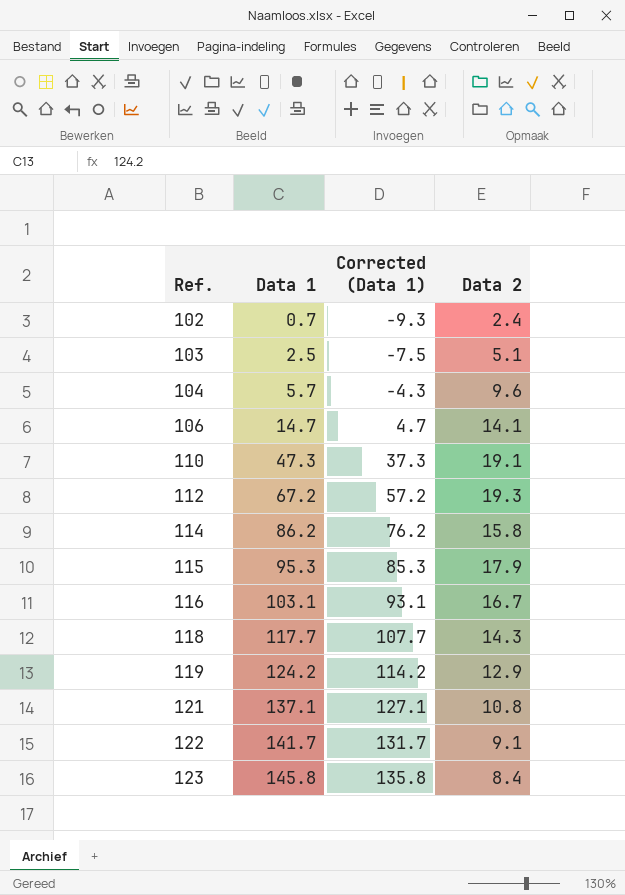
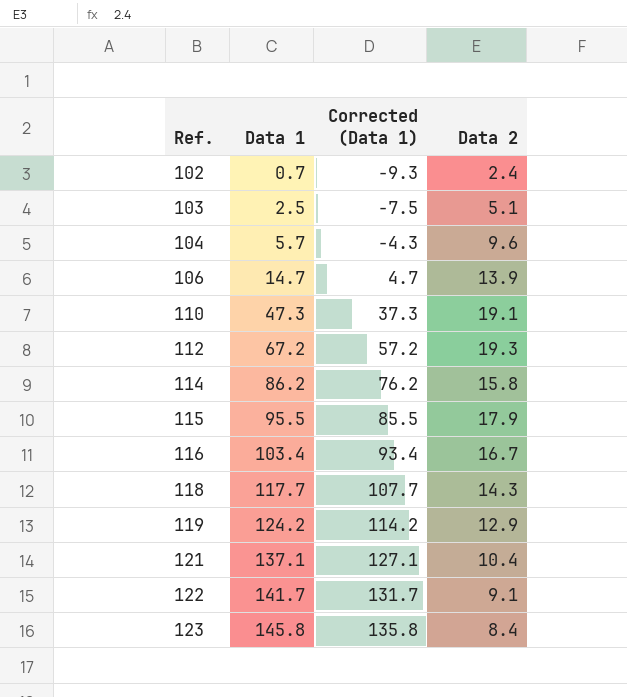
106 | Data 2: 14.1 -> 13.9
115 | Data 1: 95.3 -> 95.5
115 | Corrected (Data 1): 85.3 -> 85.5
116 | Data 1: 103.1 -> 103.4
116 | Corrected (Data 1): 93.1 -> 93.4
121 | Data 2: 10.8 -> 10.4

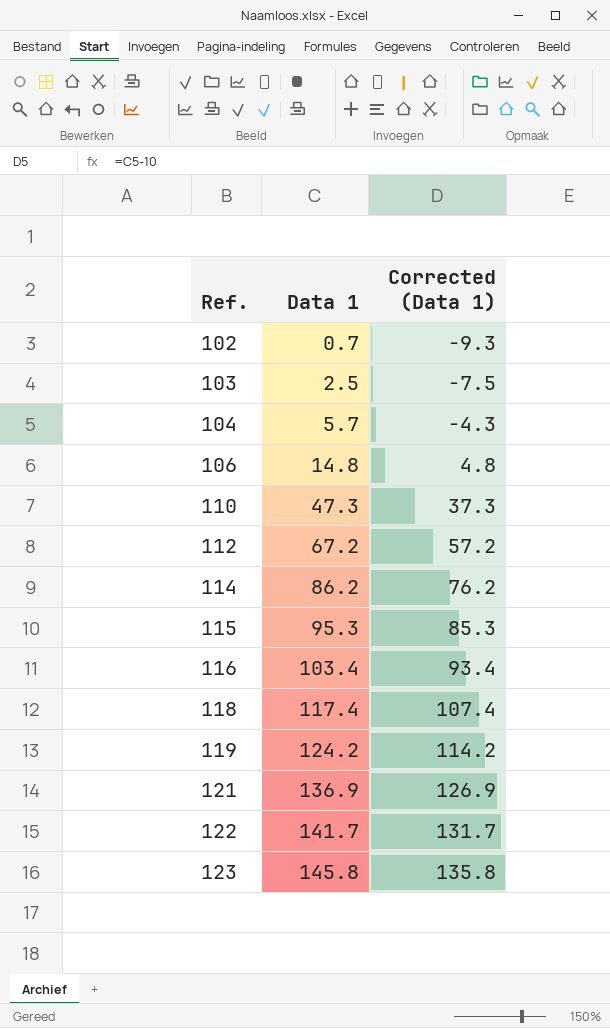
column Data 2 | position: 4 -> none
106 | Data 1: 14.7 -> 14.8
106 | Corrected (Data 1): 4.7 -> 4.8
115 | Data 1: 95.5 -> 95.3
115 | Corrected (Data 1): 85.5 -> 85.3
118 | Data 1: 117.7 -> 117.4
118 | Corrected (Data 1): 107.7 -> 107.4
121 | Data 1: 137.1 -> 136.9
121 | Corrected (Data 1): 127.1 -> 126.9

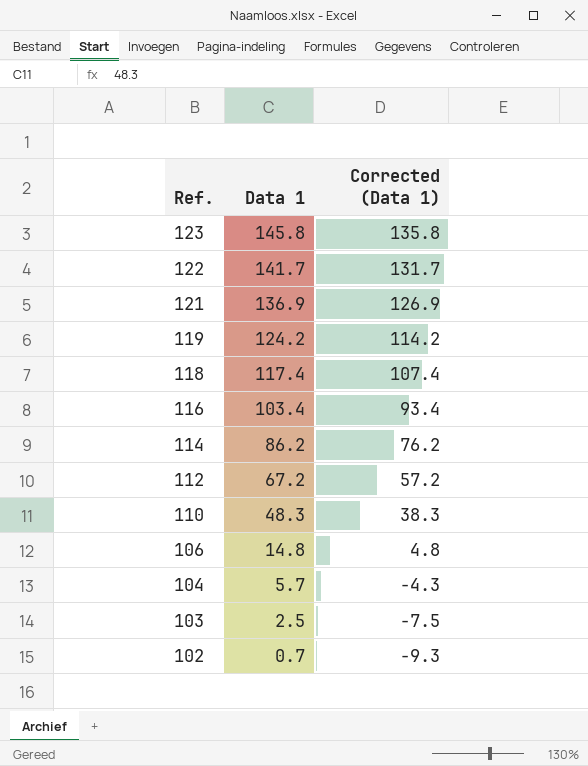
row order: Ref. ascending -> Ref. descending
row 115: 95.3 | 85.3 -> none
110 | Data 1: 47.3 -> 48.3
110 | Corrected (Data 1): 37.3 -> 38.3

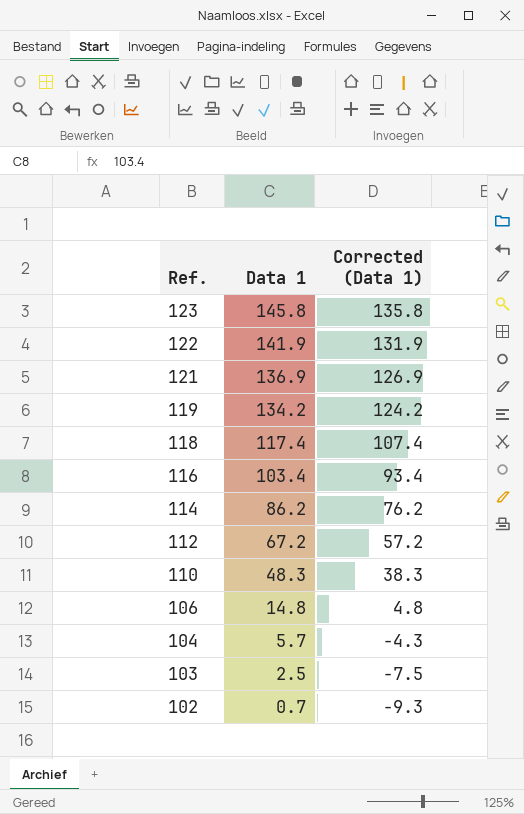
122 | Data 1: 141.7 -> 141.9
122 | Corrected (Data 1): 131.7 -> 131.9
119 | Data 1: 124.2 -> 134.2
119 | Corrected (Data 1): 114.2 -> 124.2

